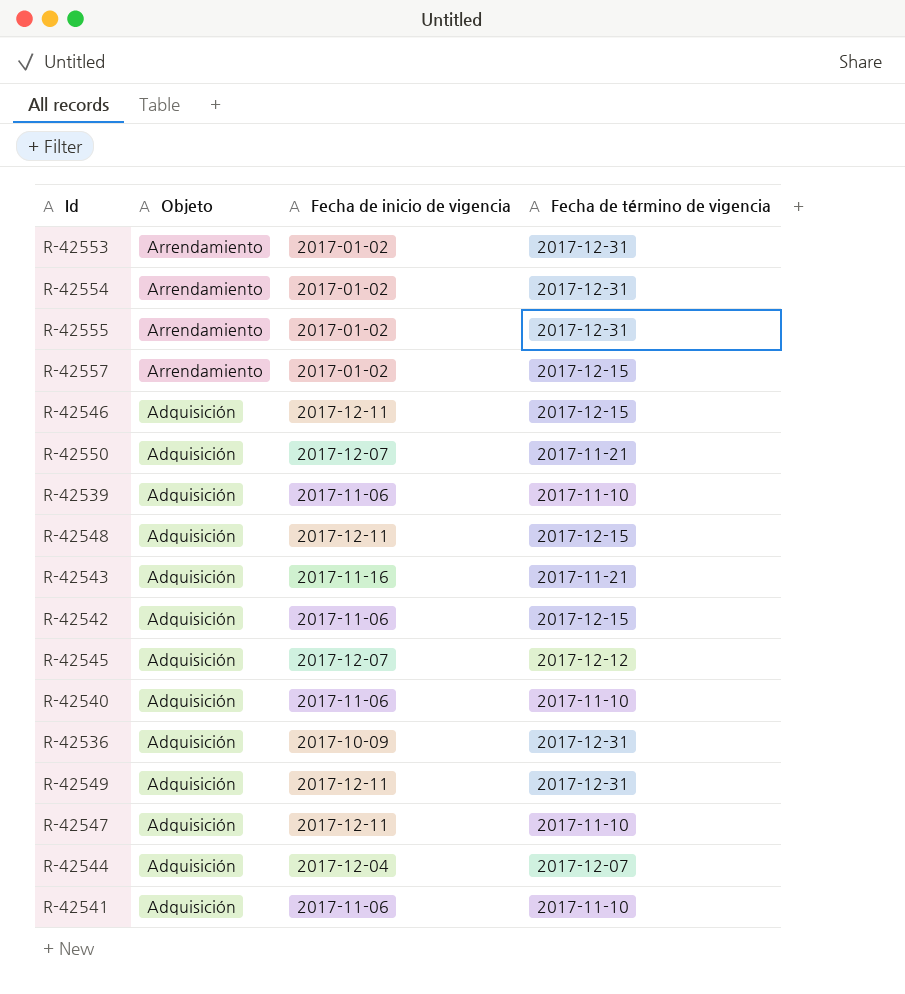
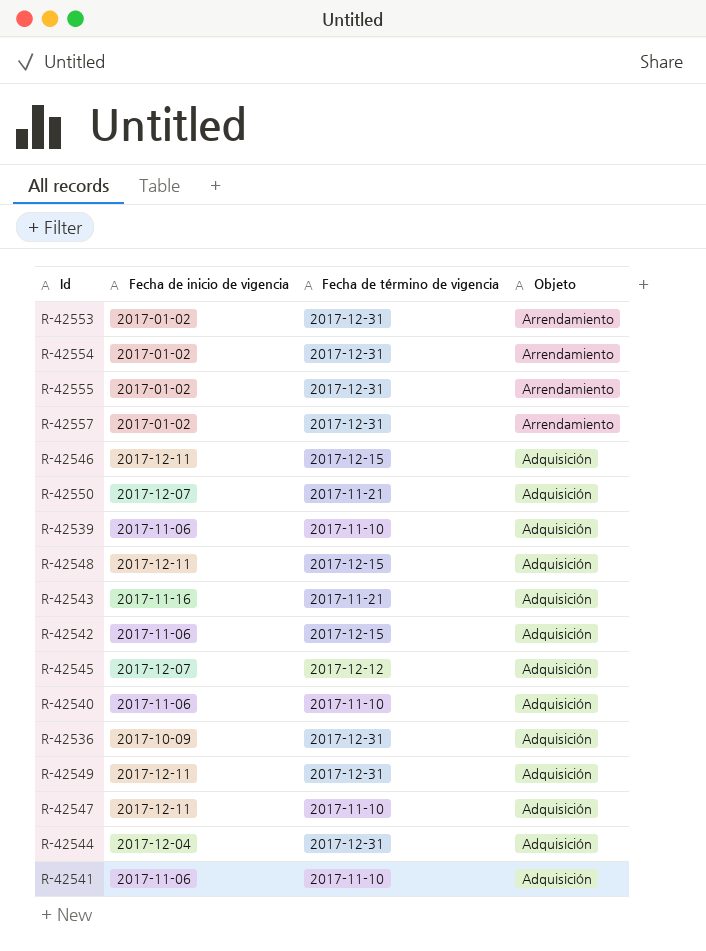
column Objeto | position: 2 -> 4
R-42557 | Fecha de término de vigencia: 2017-12-15 -> 2017-12-31
R-42544 | Fecha de término de vigencia: 2017-12-07 -> 2017-12-31

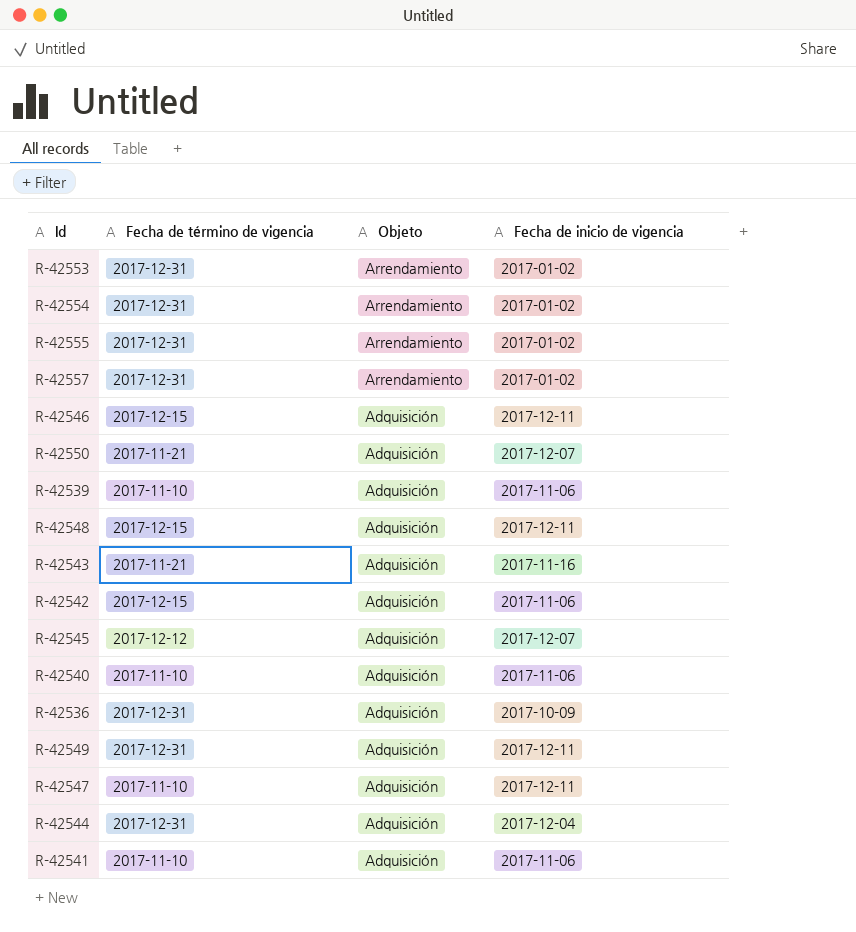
column Fecha de inicio de vigencia | position: 2 -> 4

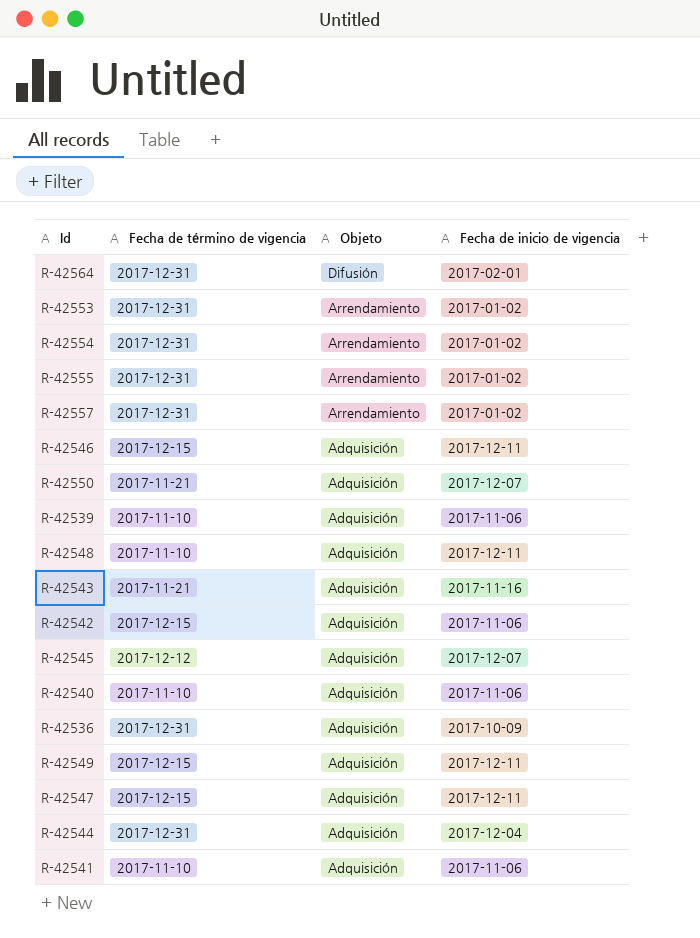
row R-42564: none -> 2017-12-31 | Difusión | 2017-02-01
R-42548 | Fecha de término de vigencia: 2017-12-15 -> 2017-11-10
R-42549 | Fecha de término de vigencia: 2017-12-31 -> 2017-12-15
R-42547 | Fecha de término de vigencia: 2017-11-10 -> 2017-12-15

